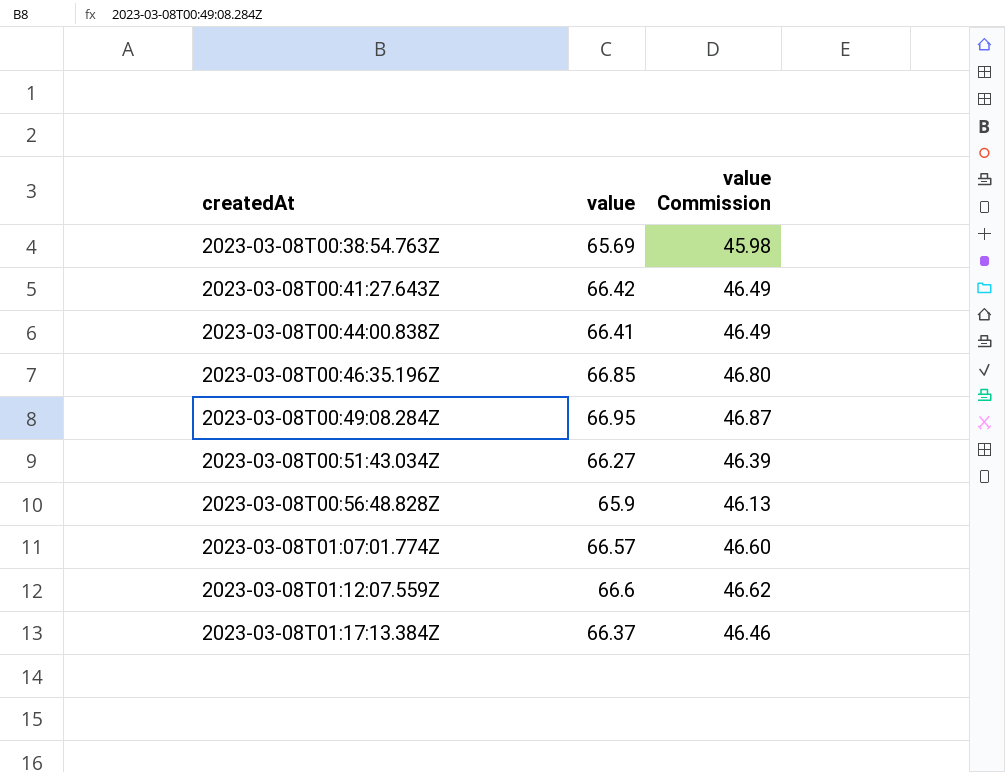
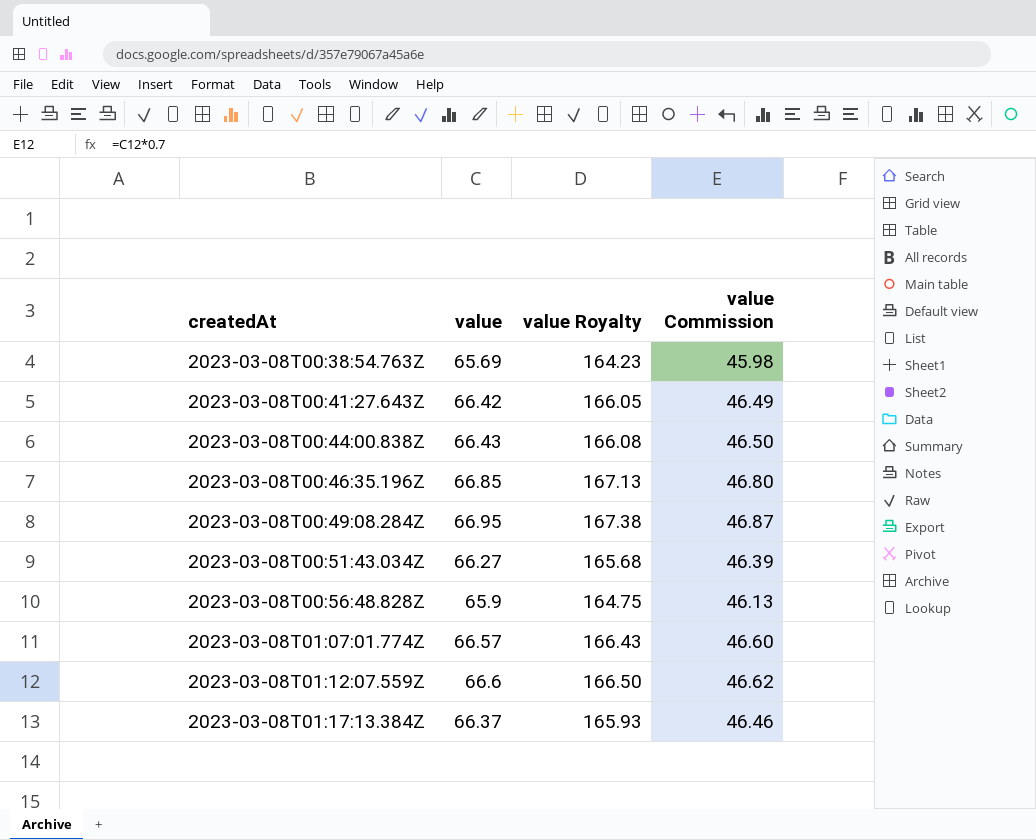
column value Royalty | formula: none -> [value] * 2.5
2023-03-08T00:44:00.838Z | value: 66.41 -> 66.43
2023-03-08T00:44:00.838Z | value Commission: 46.49 -> 46.50

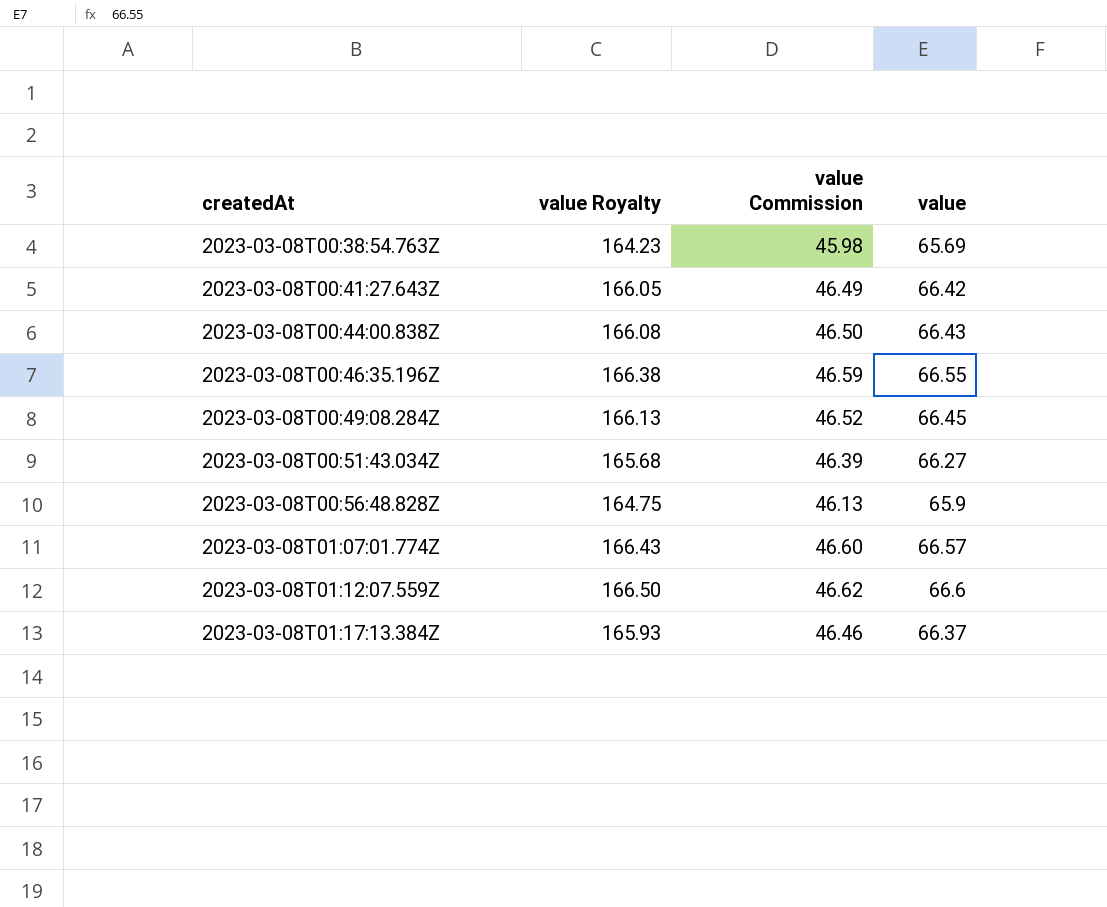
column value | position: 2 -> 4
2023-03-08T00:46:35.196Z | value Royalty: 167.13 -> 166.38
2023-03-08T00:46:35.196Z | value Commission: 46.80 -> 46.59
2023-03-08T00:46:35.196Z | value: 66.85 -> 66.55
2023-03-08T00:49:08.284Z | value Royalty: 167.38 -> 166.13
2023-03-08T00:49:08.284Z | value Commission: 46.87 -> 46.52
2023-03-08T00:49:08.284Z | value: 66.95 -> 66.45

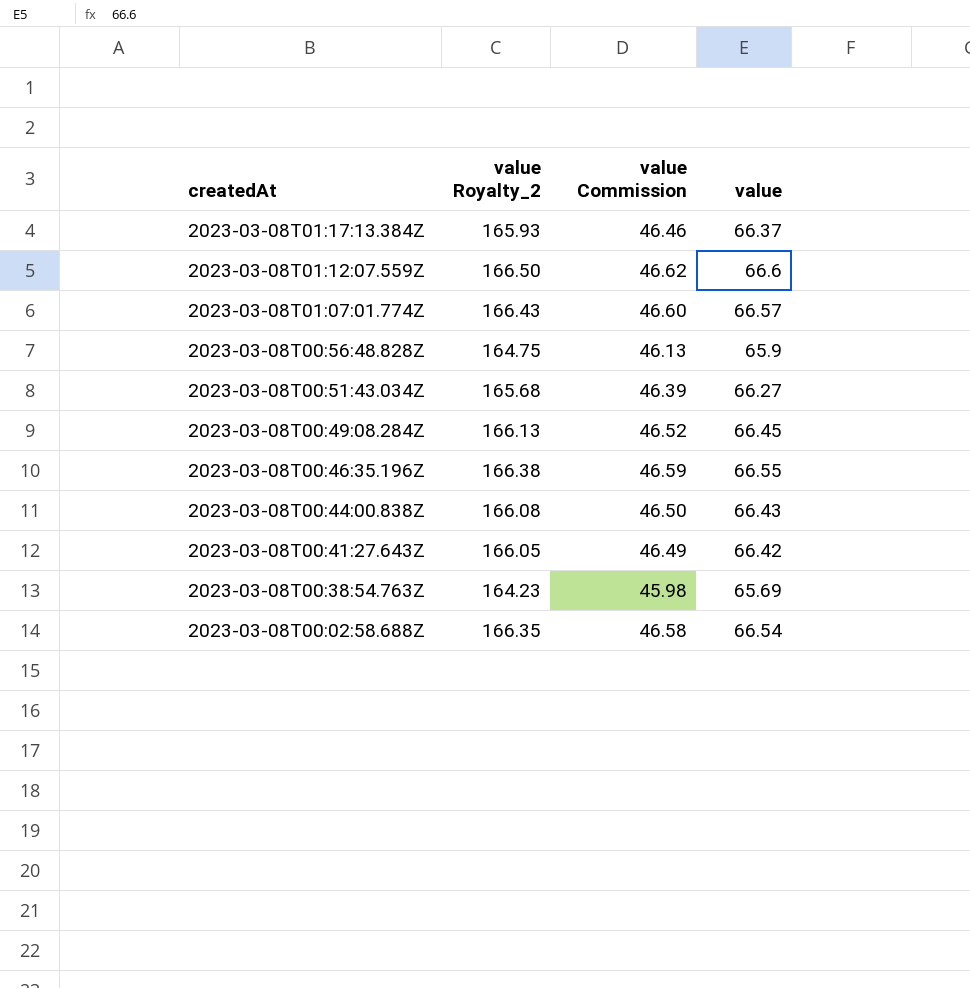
row order: createdAt ascending -> createdAt descending
column name: value Royalty -> value Royalty_2
row 2023-03-08T00:02:58.688Z: none -> 166.35 | 46.58 | 66.54

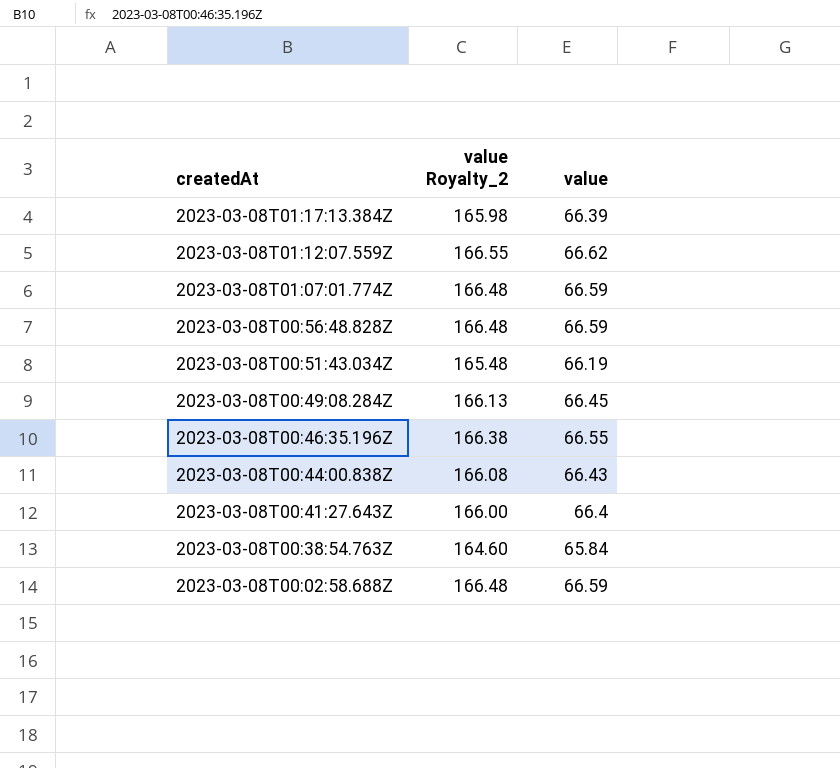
column value Commission | formula: [value] * 0.7 -> none
2023-03-08T01:17:13.384Z | value Royalty_2: 165.93 -> 165.98
2023-03-08T01:17:13.384Z | value: 66.37 -> 66.39
2023-03-08T01:12:07.559Z | value Royalty_2: 166.50 -> 166.55
2023-03-08T01:12:07.559Z | value: 66.6 -> 66.62
2023-03-08T01:07:01.774Z | value Royalty_2: 166.43 -> 166.48
2023-03-08T01:07:01.774Z | value: 66.57 -> 66.59
2023-03-08T00:56:48.828Z | value Royalty_2: 164.75 -> 166.48
2023-03-08T00:56:48.828Z | value: 65.9 -> 66.59
2023-03-08T00:51:43.034Z | value Royalty_2: 165.68 -> 165.48
2023-03-08T00:51:43.034Z | value: 66.27 -> 66.19
2023-03-08T00:41:27.643Z | value Royalty_2: 166.05 -> 166.00
2023-03-08T00:41:27.643Z | value: 66.42 -> 66.4
2023-03-08T00:38:54.763Z | value Royalty_2: 164.23 -> 164.60
2023-03-08T00:38:54.763Z | value: 65.69 -> 65.84
2023-03-08T00:02:58.688Z | value Royalty_2: 166.35 -> 166.48
2023-03-08T00:02:58.688Z | value: 66.54 -> 66.59

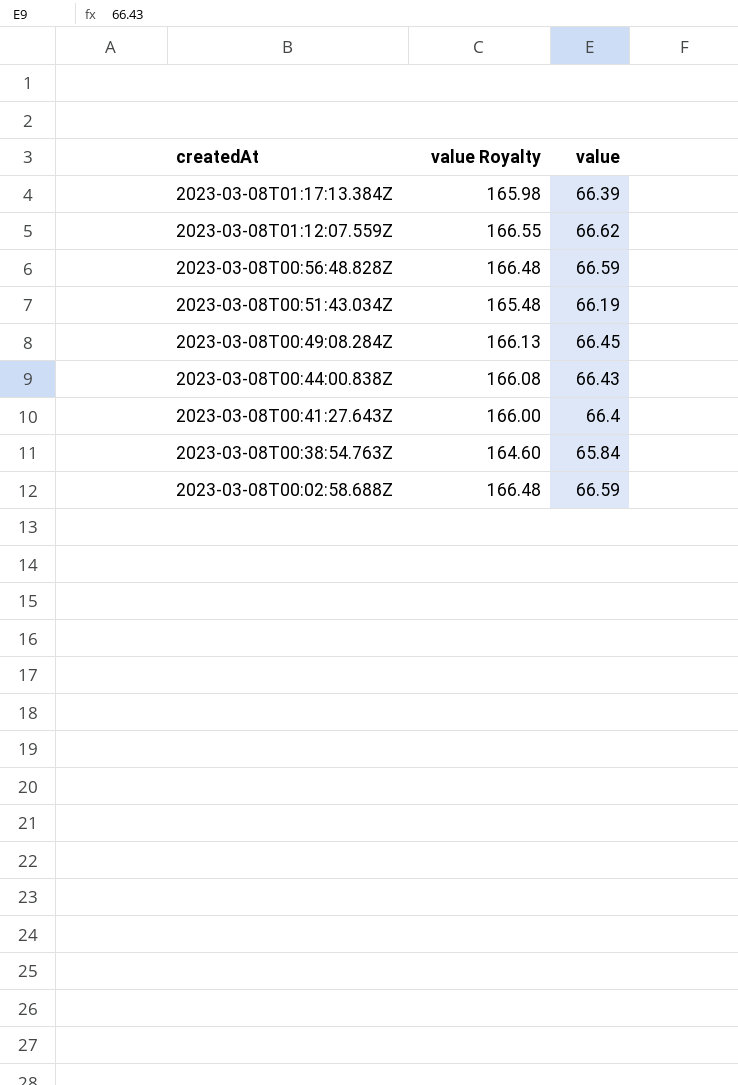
column name: value Royalty_2 -> value Royalty
row 2023-03-08T01:07:01.774Z: 166.48 | 66.59 -> none
row 2023-03-08T00:46:35.196Z: 166.38 | 66.55 -> none

